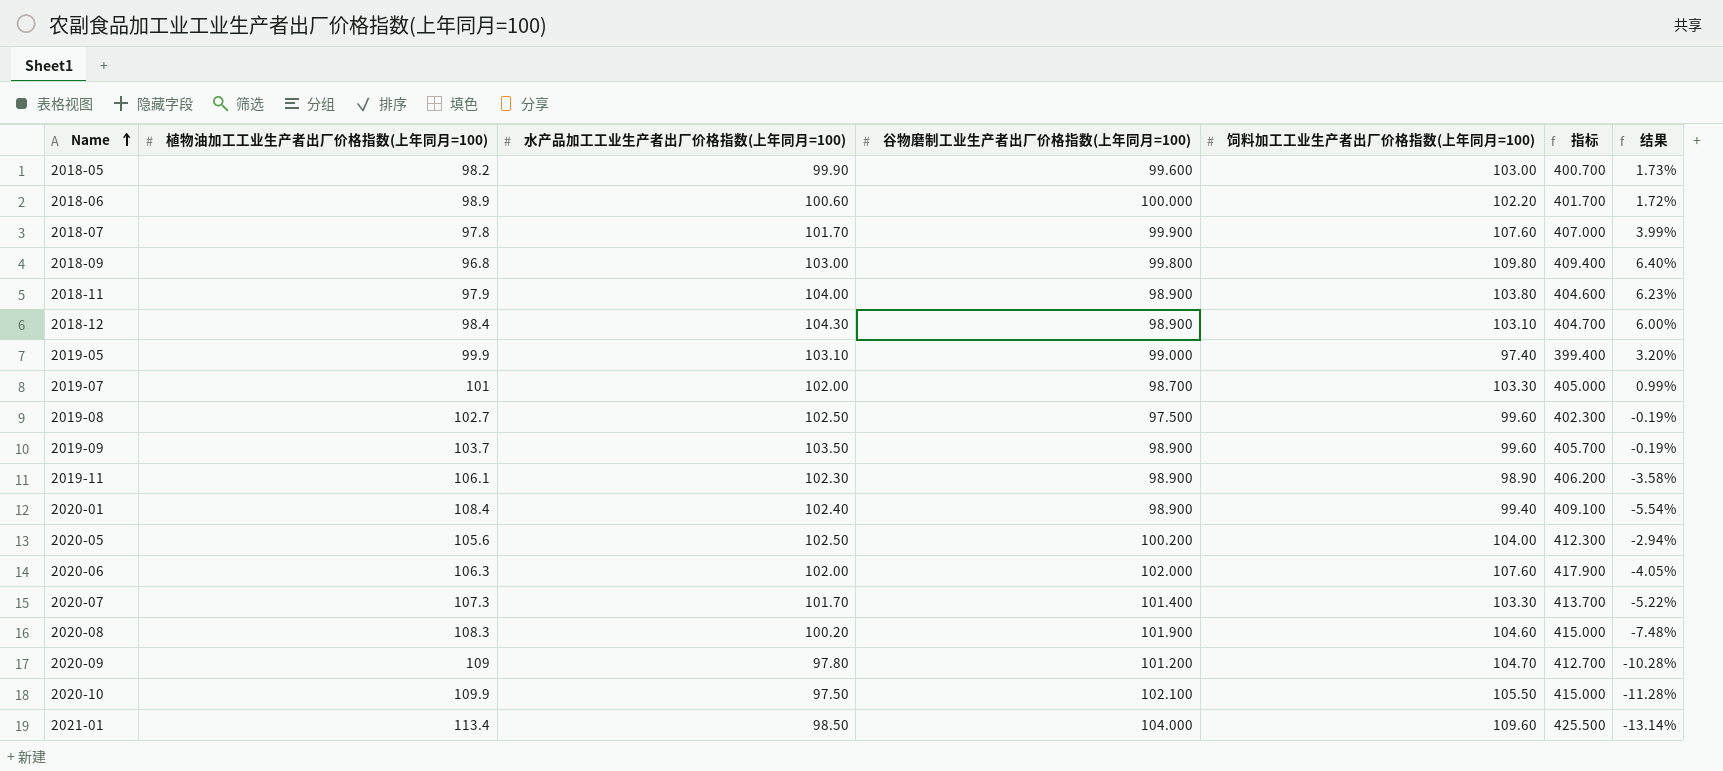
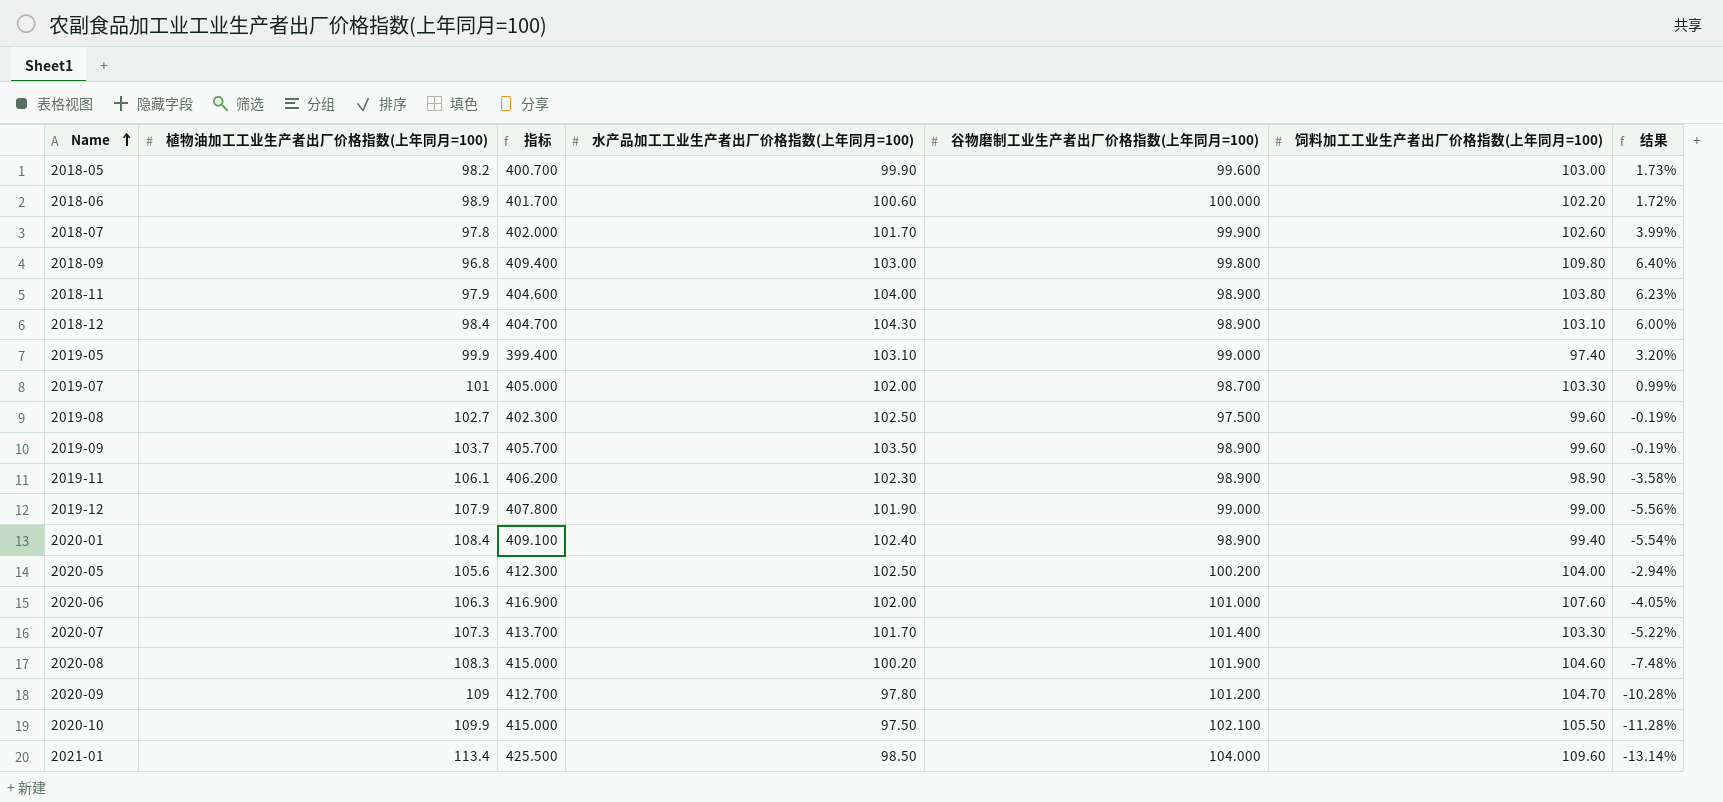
column 指标 | position: 6 -> 3
2018-07 | 指标: 407.000 -> 402.000
2018-07 | 饲料加工工业生产者出厂价格指数(上年同月=100): 107.60 -> 102.60
row 2019-12: none -> 107.9 | 407.800 | 101.90 | 99.000 | 99.00 | -5.56%
2020-06 | 指标: 417.900 -> 416.900
2020-06 | 谷物磨制工业生产者出厂价格指数(上年同月=100): 102.000 -> 101.000

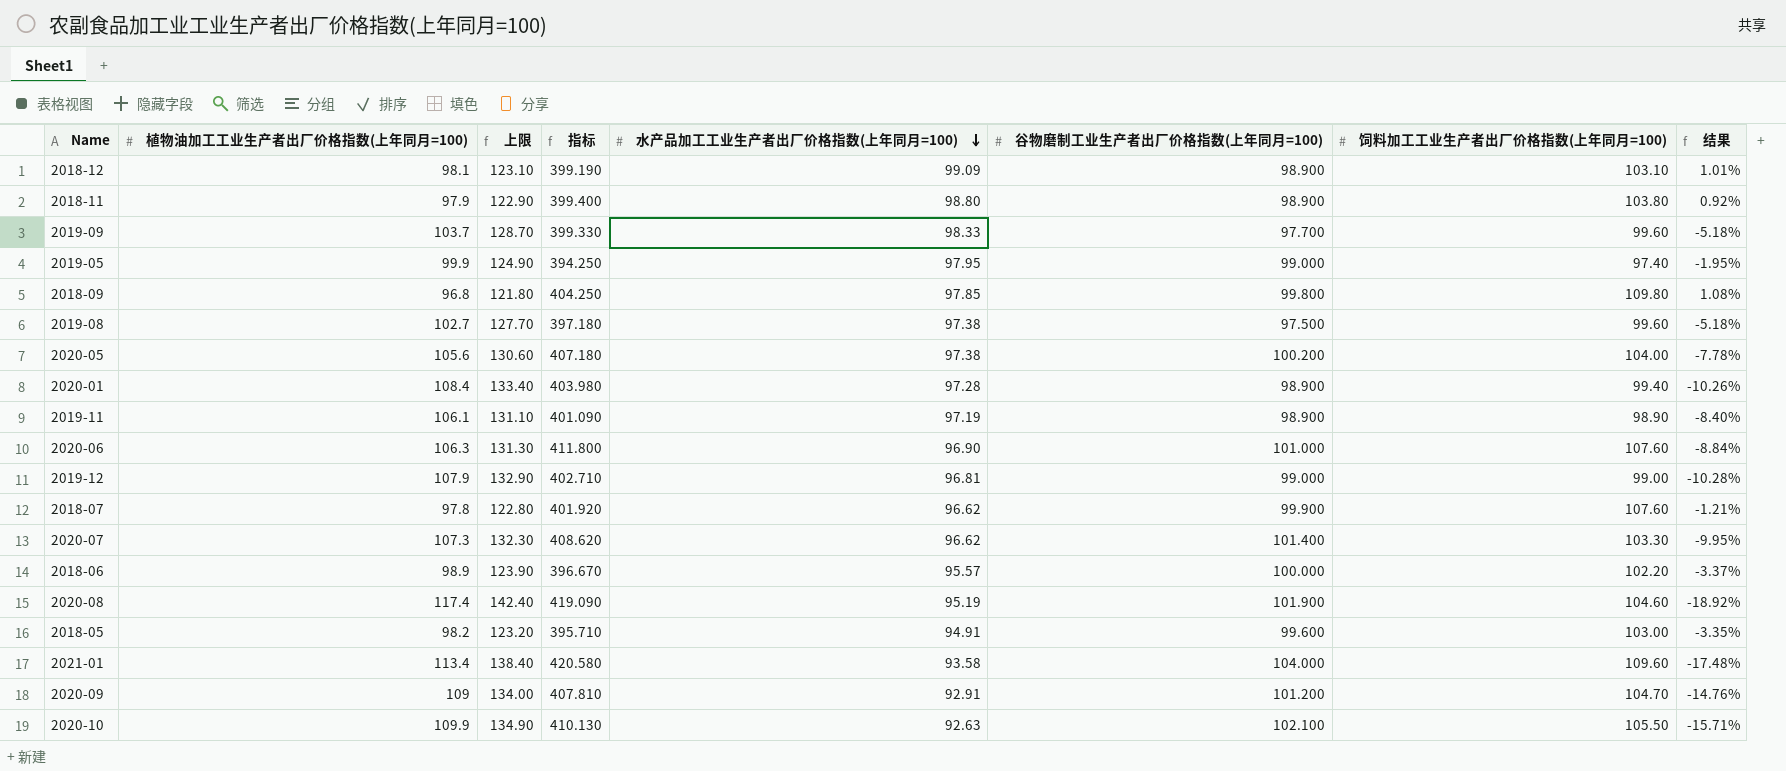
row order: Name ascending -> 水产品加工工业生产者出厂价格指数(上年同月=100) descending
column 上限 | formula: none -> [植物油加工工业生产者出厂价格指数(上年同月=100)] + 25
row 2019-07: 101 | 405.000 | 102.00 | 98.700 | 103.30 | 0.99% -> none
2018-12 | 植物油加工工业生产者出厂价格指数(上年同月=100): 98.4 -> 98.1
2018-12 | 指标: 404.700 -> 399.190
2018-12 | 水产品加工工业生产者出厂价格指数(上年同月=100): 104.30 -> 99.09
2018-12 | 结果: 6.00% -> 1.01%
2018-11 | 指标: 404.600 -> 399.400
2018-11 | 水产品加工工业生产者出厂价格指数(上年同月=100): 104.00 -> 98.80
2018-11 | 结果: 6.23% -> 0.92%
2019-09 | 指标: 405.700 -> 399.330
2019-09 | 水产品加工工业生产者出厂价格指数(上年同月=100): 103.50 -> 98.33
2019-09 | 谷物磨制工业生产者出厂价格指数(上年同月=100): 98.900 -> 97.700
2019-09 | 结果: -0.19% -> -5.18%
2019-05 | 指标: 399.400 -> 394.250
2019-05 | 水产品加工工业生产者出厂价格指数(上年同月=100): 103.10 -> 97.95
2019-05 | 结果: 3.20% -> -1.95%
2018-09 | 指标: 409.400 -> 404.250
2018-09 | 水产品加工工业生产者出厂价格指数(上年同月=100): 103.00 -> 97.85
2018-09 | 结果: 6.40% -> 1.08%
2019-08 | 指标: 402.300 -> 397.180
2019-08 | 水产品加工工业生产者出厂价格指数(上年同月=100): 102.50 -> 97.38
2019-08 | 结果: -0.19% -> -5.18%
2020-05 | 指标: 412.300 -> 407.180
2020-05 | 水产品加工工业生产者出厂价格指数(上年同月=100): 102.50 -> 97.38
2020-05 | 结果: -2.94% -> -7.78%
2020-01 | 指标: 409.100 -> 403.980
2020-01 | 水产品加工工业生产者出厂价格指数(上年同月=100): 102.40 -> 97.28
2020-01 | 结果: -5.54% -> -10.26%
2019-11 | 指标: 406.200 -> 401.090
2019-11 | 水产品加工工业生产者出厂价格指数(上年同月=100): 102.30 -> 97.19
2019-11 | 结果: -3.58% -> -8.40%
2020-06 | 指标: 416.900 -> 411.800
2020-06 | 水产品加工工业生产者出厂价格指数(上年同月=100): 102.00 -> 96.90
2020-06 | 结果: -4.05% -> -8.84%
2019-12 | 指标: 407.800 -> 402.710
2019-12 | 水产品加工工业生产者出厂价格指数(上年同月=100): 101.90 -> 96.81
2019-12 | 结果: -5.56% -> -10.28%
2018-07 | 指标: 402.000 -> 401.920
2018-07 | 水产品加工工业生产者出厂价格指数(上年同月=100): 101.70 -> 96.62
2018-07 | 饲料加工工业生产者出厂价格指数(上年同月=100): 102.60 -> 107.60
2018-07 | 结果: 3.99% -> -1.21%
2020-07 | 指标: 413.700 -> 408.620
2020-07 | 水产品加工工业生产者出厂价格指数(上年同月=100): 101.70 -> 96.62
2020-07 | 结果: -5.22% -> -9.95%
2018-06 | 指标: 401.700 -> 396.670
2018-06 | 水产品加工工业生产者出厂价格指数(上年同月=100): 100.60 -> 95.57
2018-06 | 结果: 1.72% -> -3.37%
2020-08 | 植物油加工工业生产者出厂价格指数(上年同月=100): 108.3 -> 117.4
2020-08 | 指标: 415.000 -> 419.090
2020-08 | 水产品加工工业生产者出厂价格指数(上年同月=100): 100.20 -> 95.19
2020-08 | 结果: -7.48% -> -18.92%
2018-05 | 指标: 400.700 -> 395.710
2018-05 | 水产品加工工业生产者出厂价格指数(上年同月=100): 99.90 -> 94.91
2018-05 | 结果: 1.73% -> -3.35%
2021-01 | 指标: 425.500 -> 420.580
2021-01 | 水产品加工工业生产者出厂价格指数(上年同月=100): 98.50 -> 93.58
2021-01 | 结果: -13.14% -> -17.48%
2020-09 | 指标: 412.700 -> 407.810
2020-09 | 水产品加工工业生产者出厂价格指数(上年同月=100): 97.80 -> 92.91
2020-09 | 结果: -10.28% -> -14.76%
2020-10 | 指标: 415.000 -> 410.130
2020-10 | 水产品加工工业生产者出厂价格指数(上年同月=100): 97.50 -> 92.63
2020-10 | 结果: -11.28% -> -15.71%

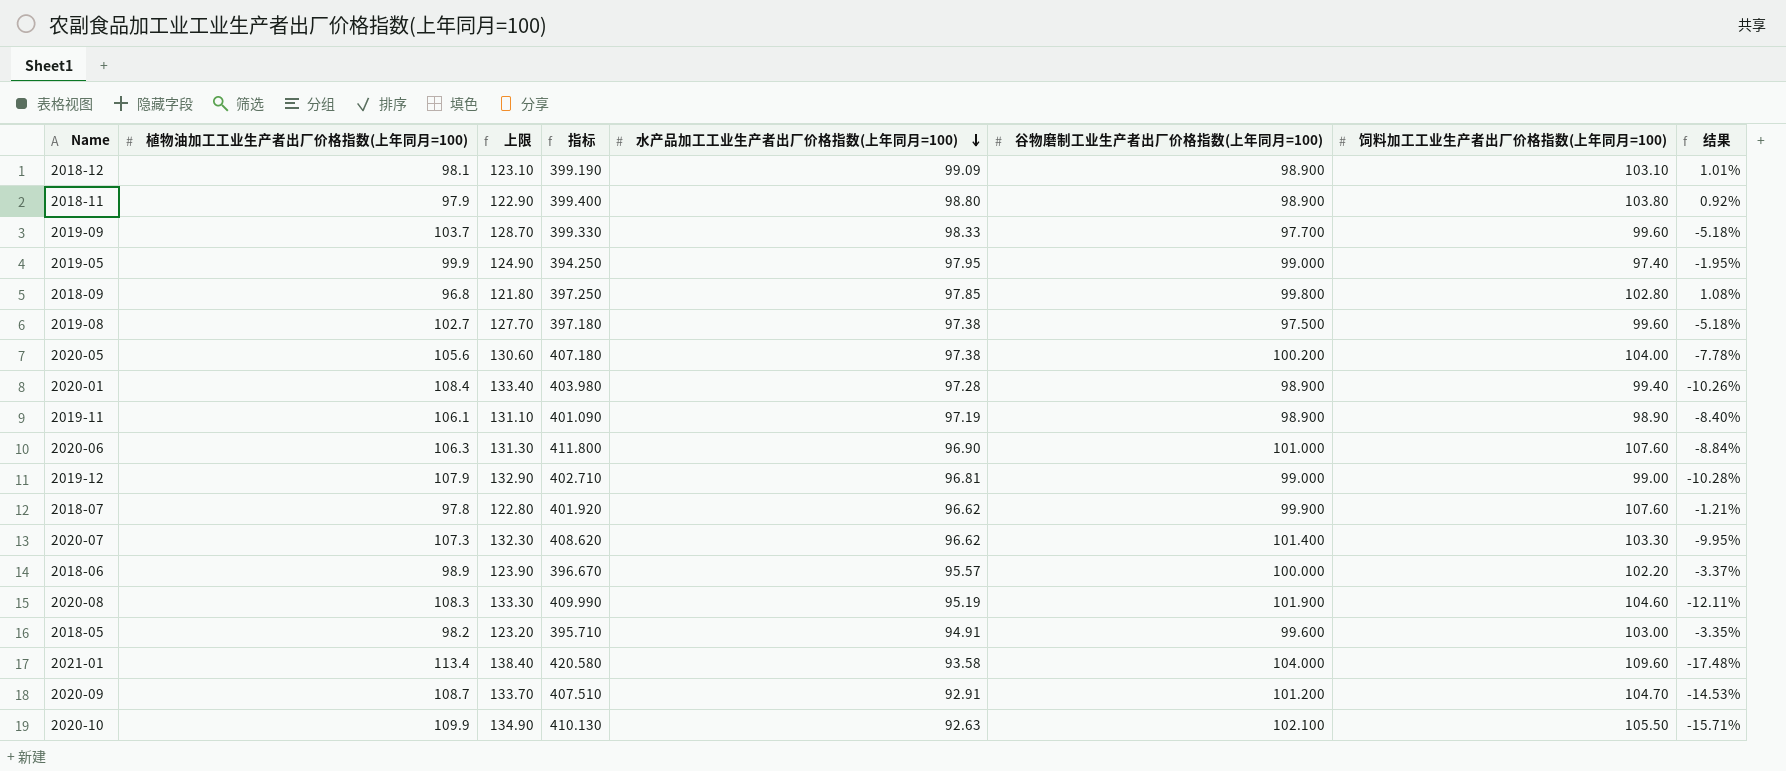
2018-09 | 指标: 404.250 -> 397.250
2018-09 | 饲料加工工业生产者出厂价格指数(上年同月=100): 109.80 -> 102.80
2020-08 | 植物油加工工业生产者出厂价格指数(上年同月=100): 117.4 -> 108.3
2020-08 | 上限: 142.40 -> 133.30
2020-08 | 指标: 419.090 -> 409.990
2020-08 | 结果: -18.92% -> -12.11%
2020-09 | 植物油加工工业生产者出厂价格指数(上年同月=100): 109 -> 108.7
2020-09 | 上限: 134.00 -> 133.70
2020-09 | 指标: 407.810 -> 407.510
2020-09 | 结果: -14.76% -> -14.53%

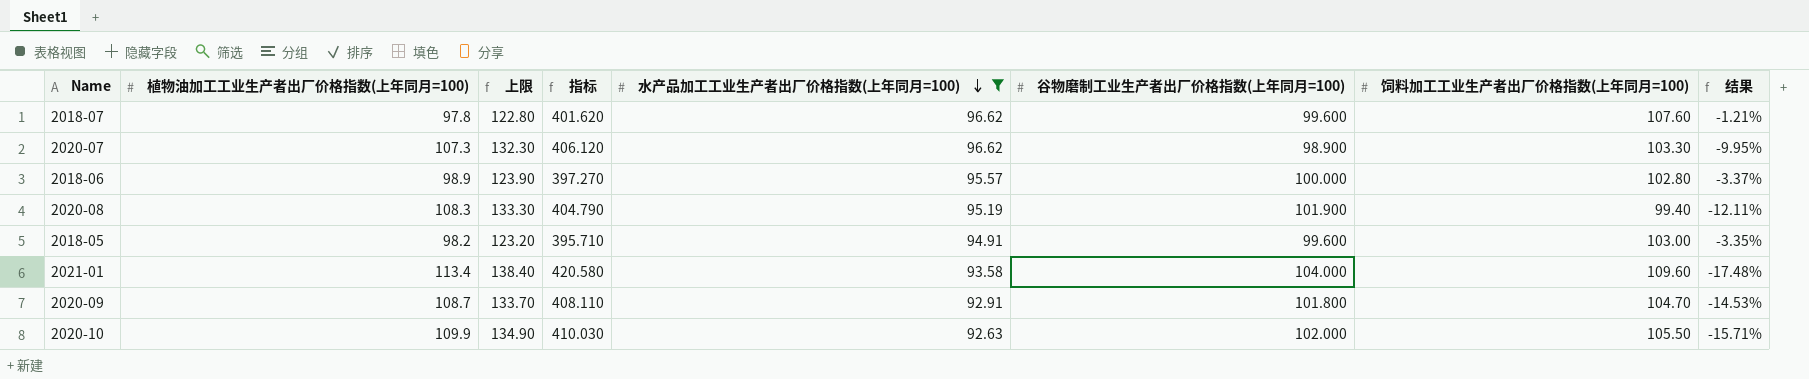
filter: none -> 水产品加工工业生产者出厂价格指数(上年同月=100) <= 96.62
2018-07 | 指标: 401.920 -> 401.620
2018-07 | 谷物磨制工业生产者出厂价格指数(上年同月=100): 99.900 -> 99.600
2020-07 | 指标: 408.620 -> 406.120
2020-07 | 谷物磨制工业生产者出厂价格指数(上年同月=100): 101.400 -> 98.900
2018-06 | 指标: 396.670 -> 397.270
2018-06 | 饲料加工工业生产者出厂价格指数(上年同月=100): 102.20 -> 102.80
2020-08 | 指标: 409.990 -> 404.790
2020-08 | 饲料加工工业生产者出厂价格指数(上年同月=100): 104.60 -> 99.40
2020-09 | 指标: 407.510 -> 408.110
2020-09 | 谷物磨制工业生产者出厂价格指数(上年同月=100): 101.200 -> 101.800
2020-10 | 指标: 410.130 -> 410.030
2020-10 | 谷物磨制工业生产者出厂价格指数(上年同月=100): 102.100 -> 102.000

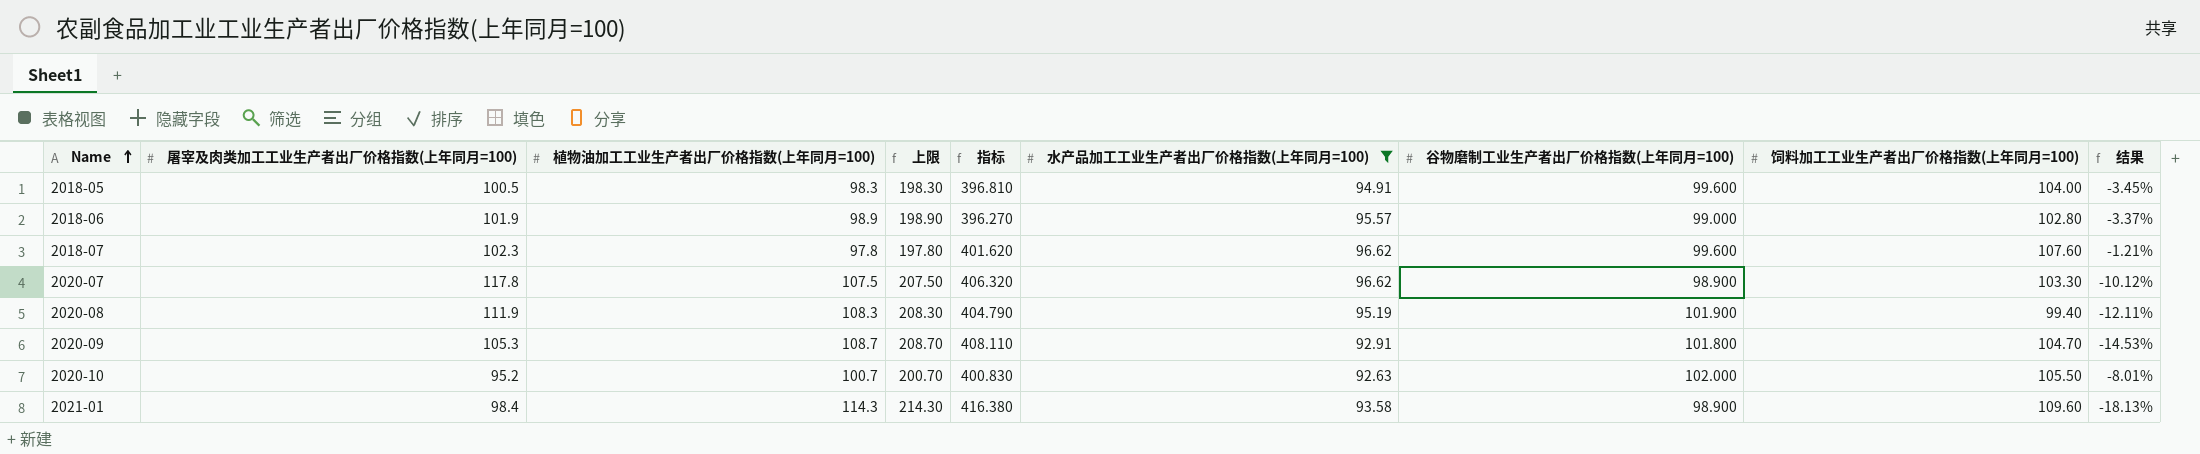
row order: 水产品加工工业生产者出厂价格指数(上年同月=100) descending -> Name ascending
column 屠宰及肉类加工工业生产者出厂价格指数(上年同月=100) | position: none -> 2
column 上限 | formula: [植物油加工工业生产者出厂价格指数(上年同月=100)] + 25 -> [植物油加工工业生产者出厂价格指数(上年同月=100)] + 100
2018-05 | 植物油加工工业生产者出厂价格指数(上年同月=100): 98.2 -> 98.3
2018-05 | 指标: 395.710 -> 396.810
2018-05 | 饲料加工工业生产者出厂价格指数(上年同月=100): 103.00 -> 104.00
2018-05 | 结果: -3.35% -> -3.45%
2018-06 | 指标: 397.270 -> 396.270
2018-06 | 谷物磨制工业生产者出厂价格指数(上年同月=100): 100.000 -> 99.000
2020-07 | 植物油加工工业生产者出厂价格指数(上年同月=100): 107.3 -> 107.5
2020-07 | 指标: 406.120 -> 406.320
2020-07 | 结果: -9.95% -> -10.12%
2020-10 | 植物油加工工业生产者出厂价格指数(上年同月=100): 109.9 -> 100.7
2020-10 | 指标: 410.030 -> 400.830
2020-10 | 结果: -15.71% -> -8.01%
2021-01 | 植物油加工工业生产者出厂价格指数(上年同月=100): 113.4 -> 114.3
2021-01 | 指标: 420.580 -> 416.380
2021-01 | 谷物磨制工业生产者出厂价格指数(上年同月=100): 104.000 -> 98.900
2021-01 | 结果: -17.48% -> -18.13%

